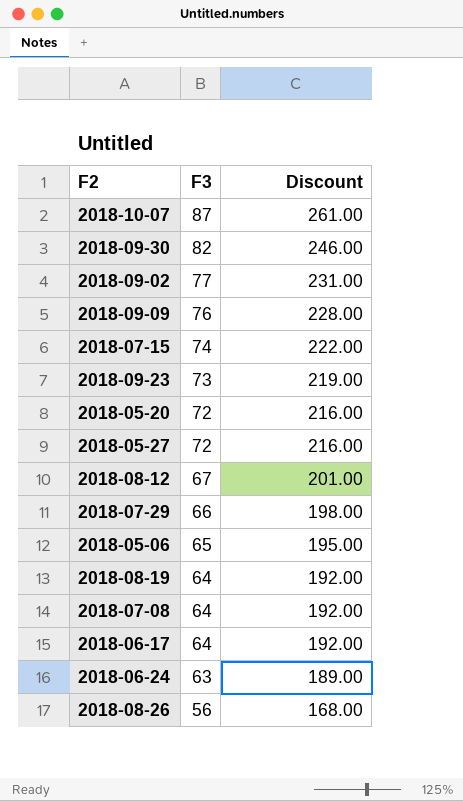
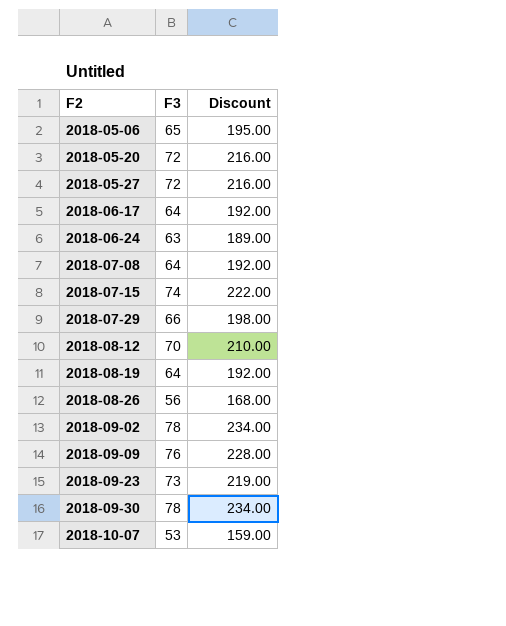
row order: F3 descending -> F2 ascending
2018-08-12 | F3: 67 -> 70
2018-08-12 | Discount: 201.00 -> 210.00
2018-09-02 | F3: 77 -> 78
2018-09-02 | Discount: 231.00 -> 234.00
2018-09-30 | F3: 82 -> 78
2018-09-30 | Discount: 246.00 -> 234.00
2018-10-07 | F3: 87 -> 53
2018-10-07 | Discount: 261.00 -> 159.00

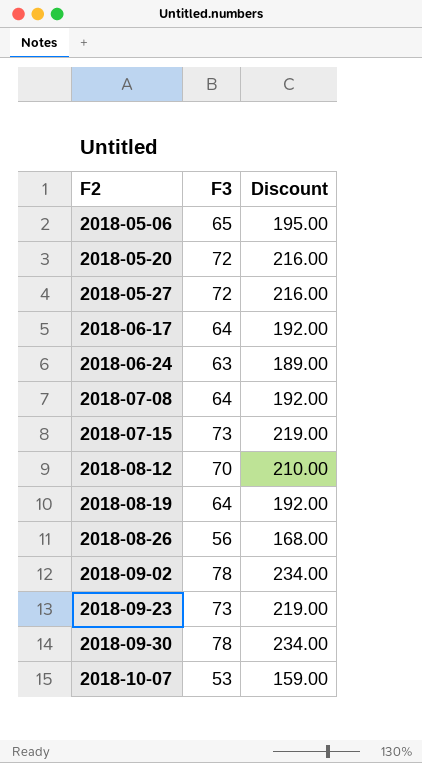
row 2018-07-29: 66 | 198.00 -> none
row 2018-09-09: 76 | 228.00 -> none
2018-07-15 | F3: 74 -> 73
2018-07-15 | Discount: 222.00 -> 219.00

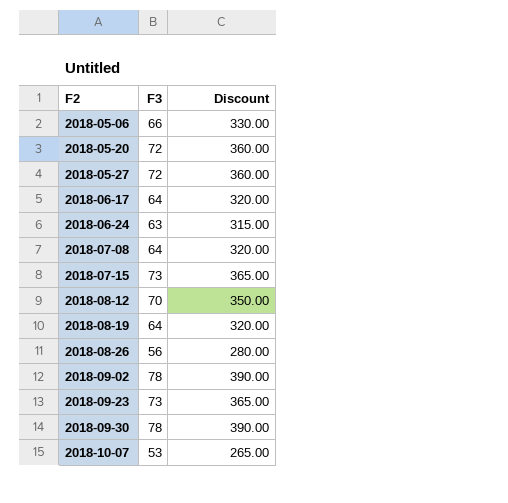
column Discount | formula: [F3] * 3 -> [F3] * 5
2018-05-06 | F3: 65 -> 66

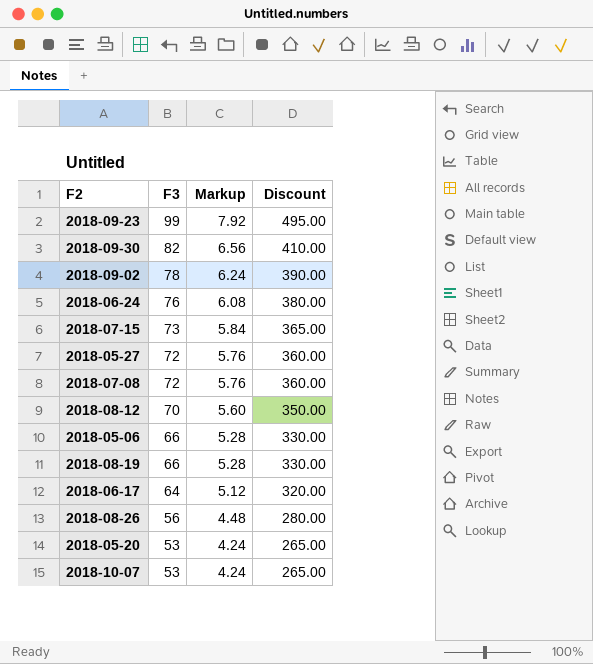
row order: F2 ascending -> F3 descending
column Markup | formula: none -> [F3] * 0.08
2018-09-23 | F3: 73 -> 99
2018-09-23 | Discount: 365.00 -> 495.00
2018-09-30 | F3: 78 -> 82
2018-09-30 | Discount: 390.00 -> 410.00
2018-06-24 | F3: 63 -> 76
2018-06-24 | Discount: 315.00 -> 380.00
2018-07-08 | F3: 64 -> 72
2018-07-08 | Discount: 320.00 -> 360.00
2018-08-19 | F3: 64 -> 66
2018-08-19 | Discount: 320.00 -> 330.00
2018-05-20 | F3: 72 -> 53
2018-05-20 | Discount: 360.00 -> 265.00

